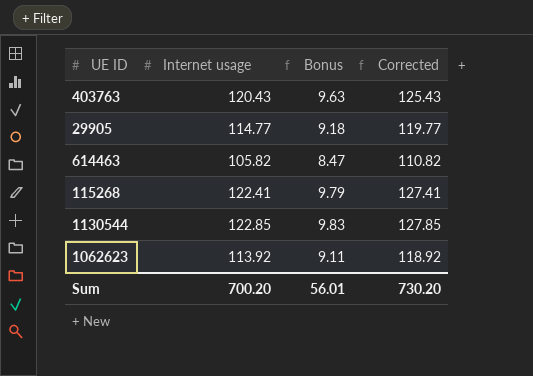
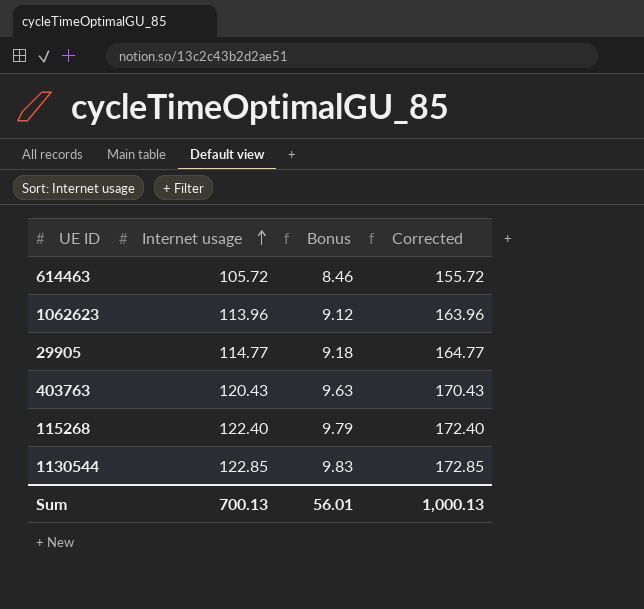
row order: none -> Internet usage ascending
column Corrected | formula: [Internet usage] + 5 -> [Internet usage] + 50
614463 | Internet usage: 105.82 -> 105.72
614463 | Bonus: 8.47 -> 8.46
1062623 | Internet usage: 113.92 -> 113.96
1062623 | Bonus: 9.11 -> 9.12
115268 | Internet usage: 122.41 -> 122.40
Sum | Internet usage: 700.20 -> 700.13
Sum | Corrected: 730.20 -> 1,000.13

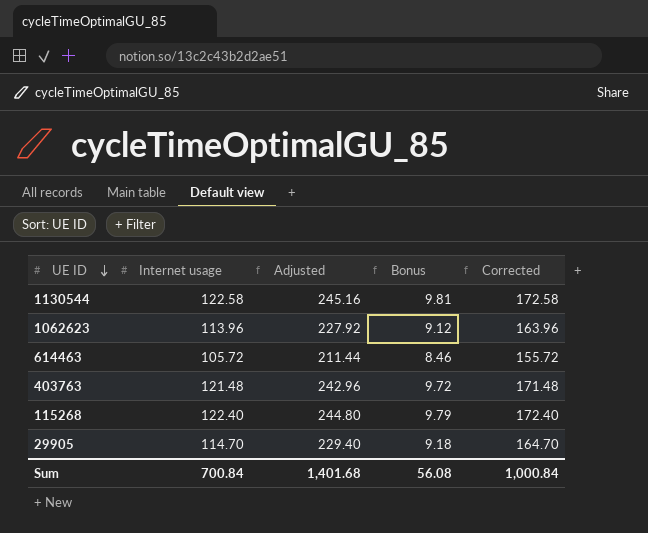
row order: Internet usage ascending -> UE ID descending
column Adjusted | formula: none -> [Internet usage] * 2
1130544 | Internet usage: 122.85 -> 122.58
1130544 | Bonus: 9.83 -> 9.81
1130544 | Corrected: 172.85 -> 172.58
403763 | Internet usage: 120.43 -> 121.48
403763 | Bonus: 9.63 -> 9.72
403763 | Corrected: 170.43 -> 171.48
29905 | Internet usage: 114.77 -> 114.70
29905 | Corrected: 164.77 -> 164.70
Sum | Internet usage: 700.13 -> 700.84
Sum | Bonus: 56.01 -> 56.08
Sum | Corrected: 1,000.13 -> 1,000.84

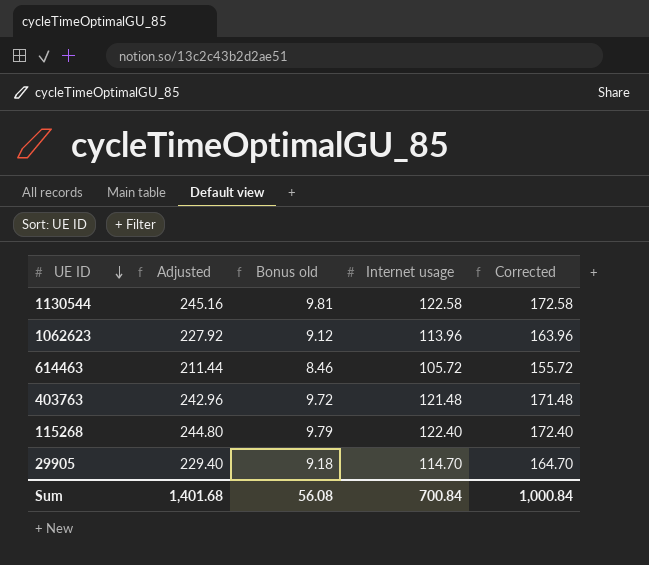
column name: Bonus -> Bonus old
column Internet usage | position: 2 -> 4

